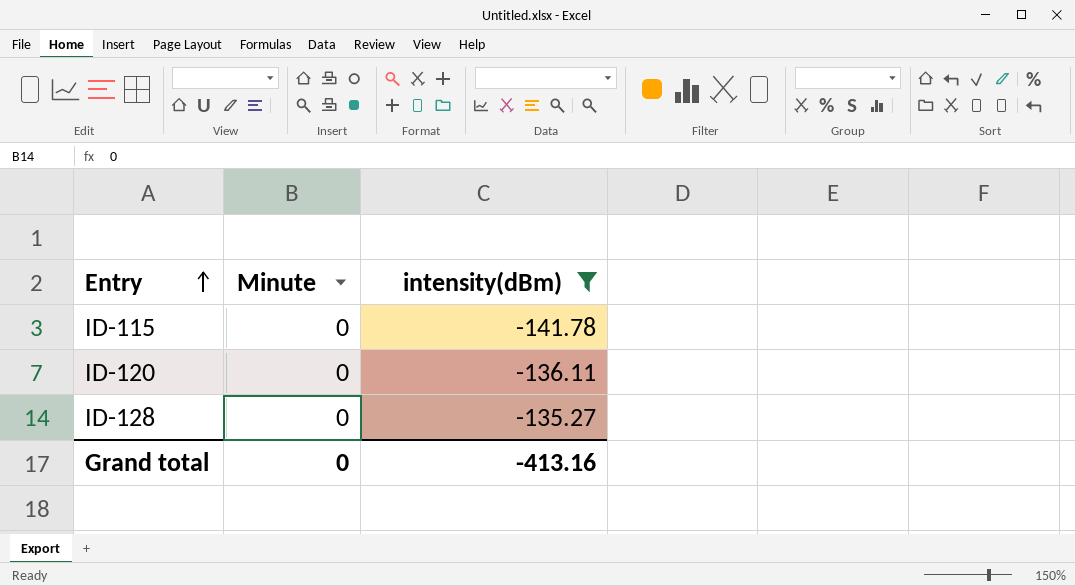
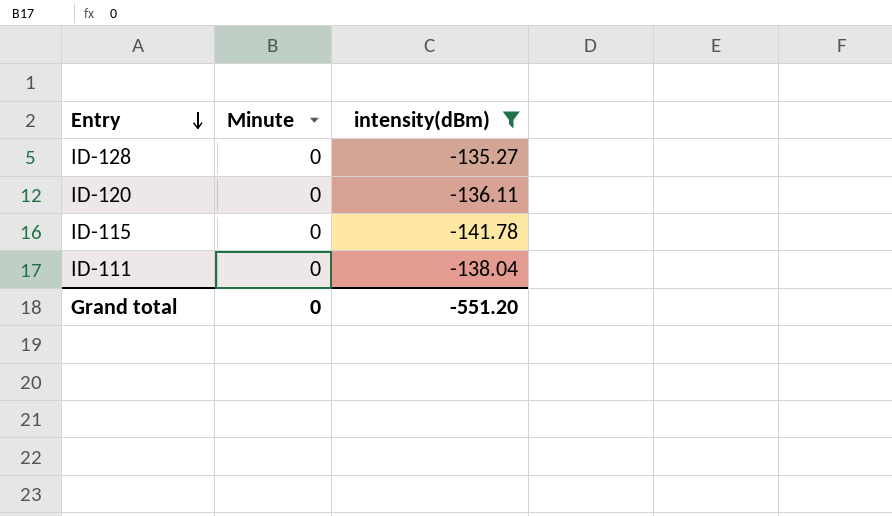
row order: Entry ascending -> Entry descending
row ID-111: none -> 0 | -138.04
Grand total | intensity(dBm): -413.16 -> -551.20

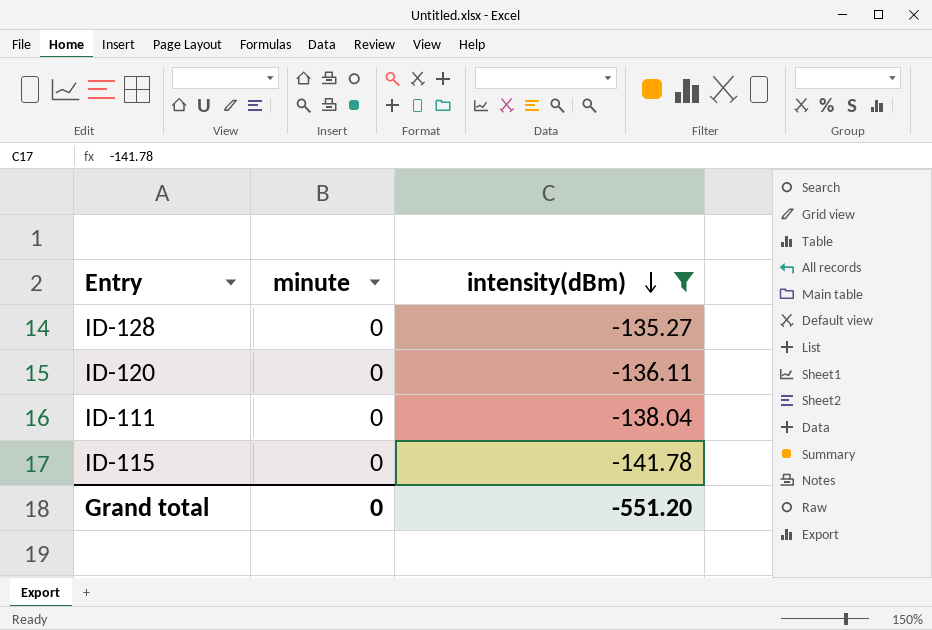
row order: Entry descending -> intensity(dBm) descending
column name: Minute -> minute

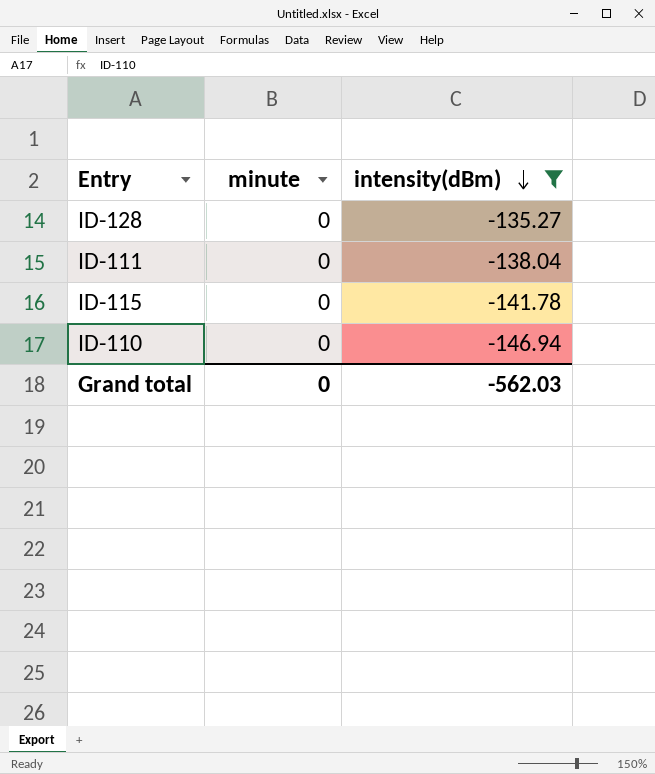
row ID-120: 0 | -136.11 -> none
row ID-110: none -> 0 | -146.94
Grand total | intensity(dBm): -551.20 -> -562.03

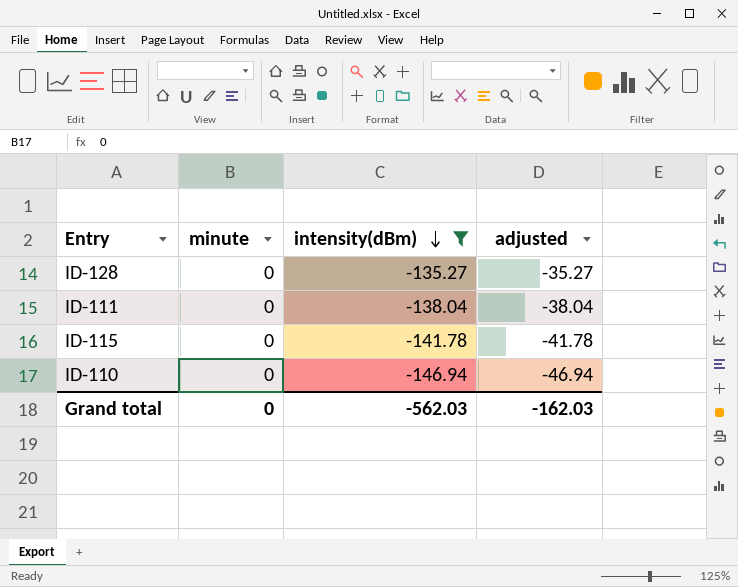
column adjusted | formula: none -> [intensity(dBm)] + 100

